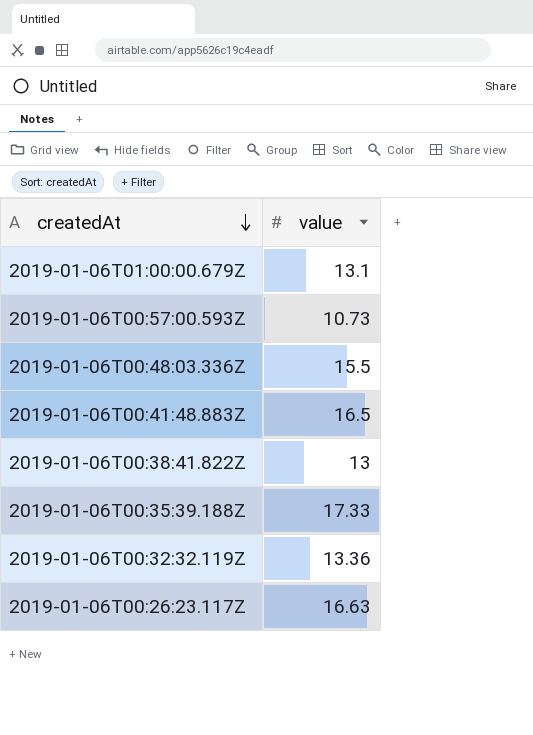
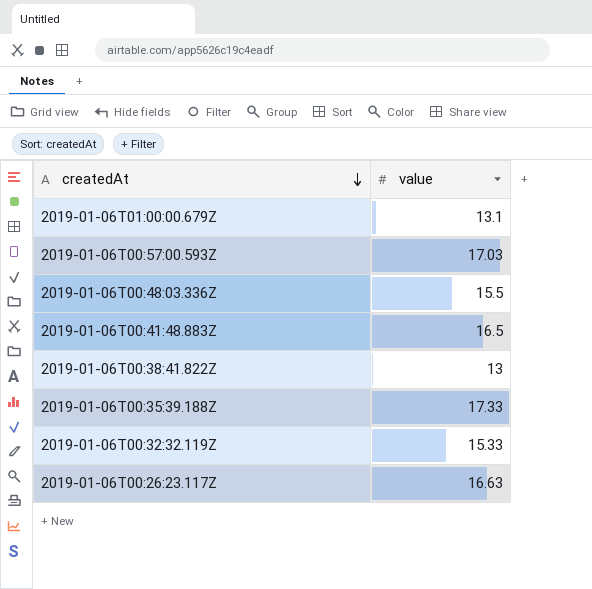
2019-01-06T00:57:00.593Z | value: 10.73 -> 17.03
2019-01-06T00:32:32.119Z | value: 13.36 -> 15.33

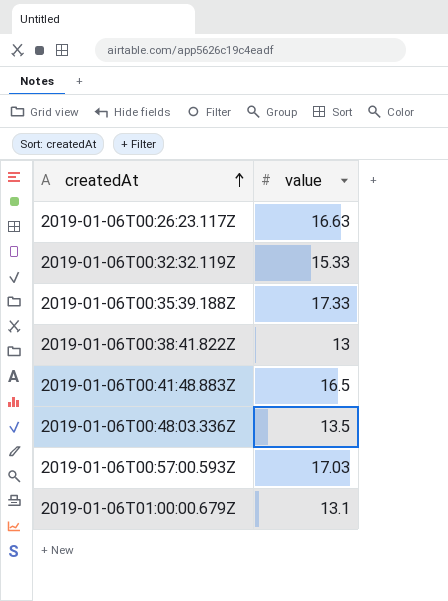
row order: createdAt descending -> createdAt ascending
2019-01-06T00:48:03.336Z | value: 15.5 -> 13.5

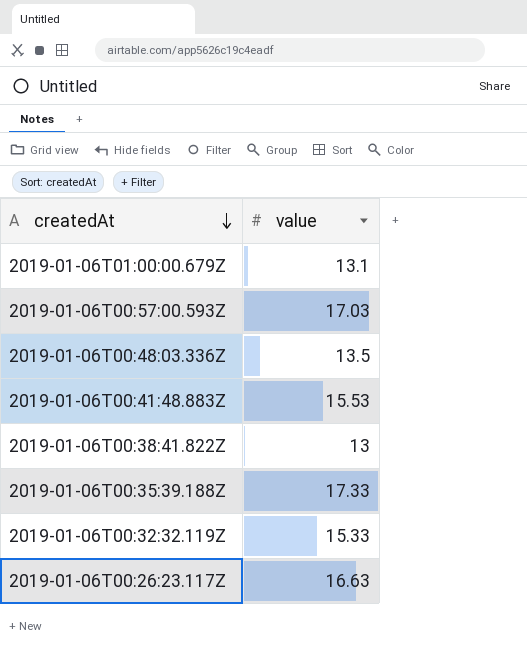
row order: createdAt ascending -> createdAt descending
2019-01-06T00:41:48.883Z | value: 16.5 -> 15.53

